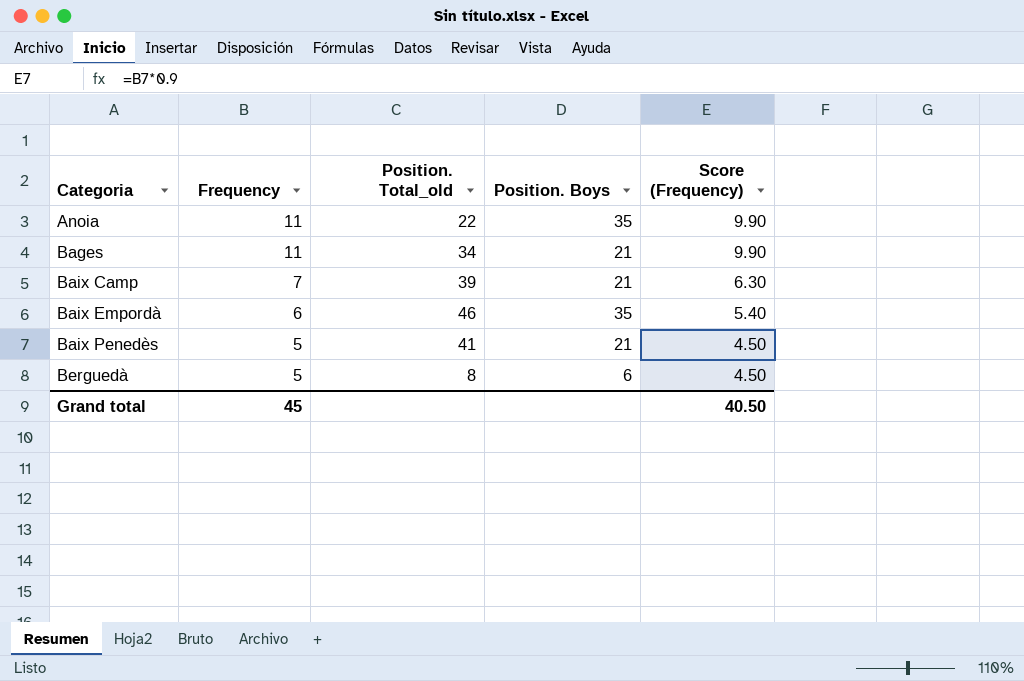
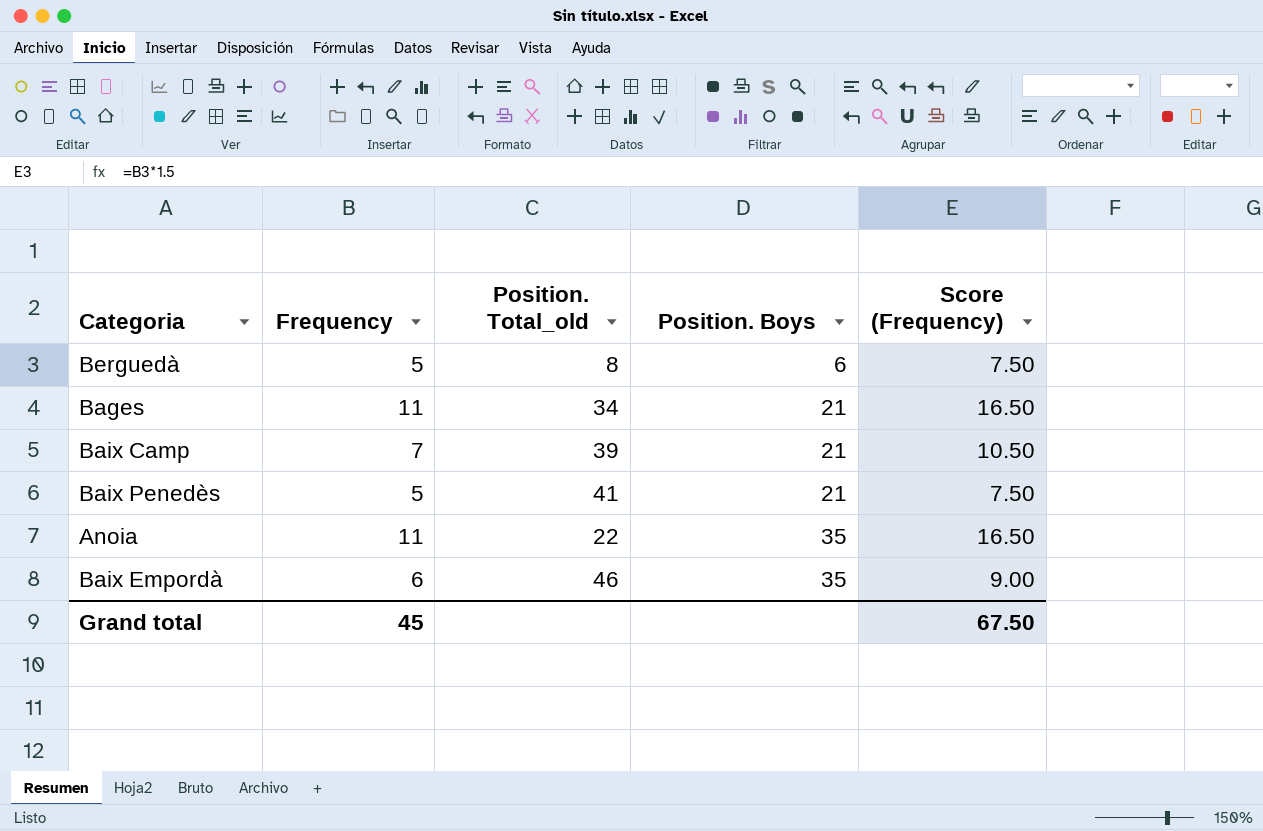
row order: Categoria ascending -> Position. Boys ascending
column Score (Frequency) | formula: [Frequency] * 0.9 -> [Frequency] * 1.5
Grand total | Score (Frequency): 40.50 -> 67.50

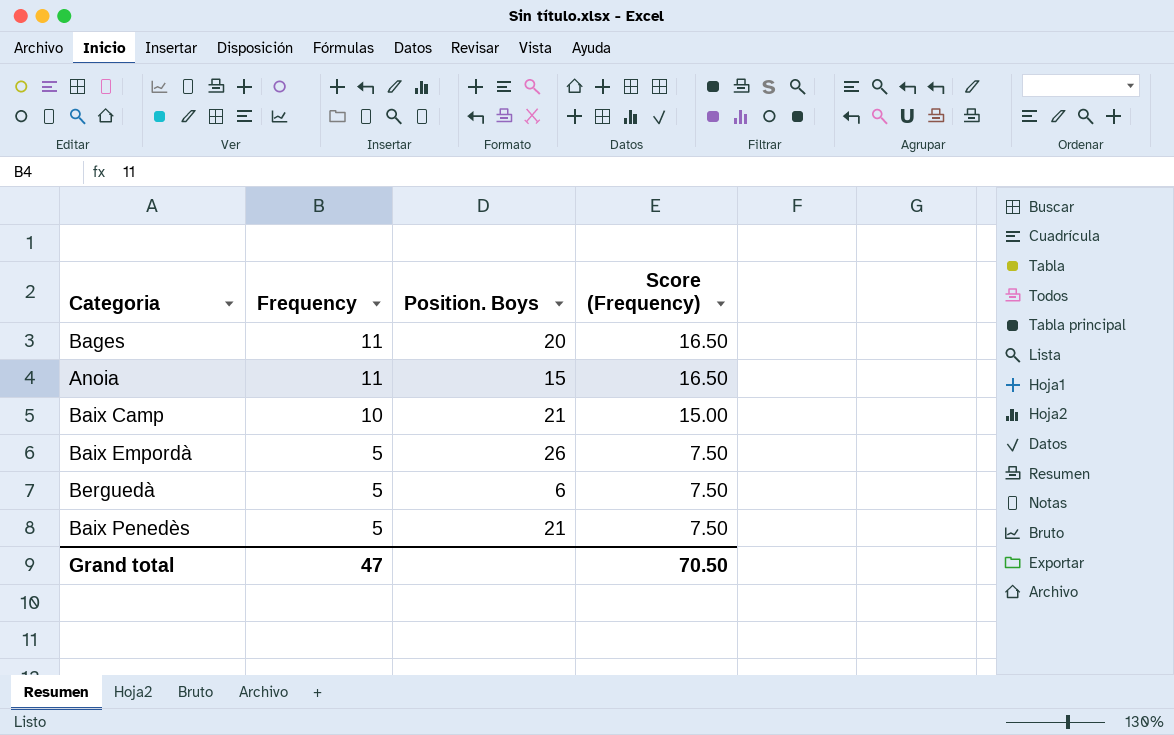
row order: Position. Boys ascending -> Frequency descending
column Position. Total_old | position: 3 -> none
Bages | Position. Boys: 21 -> 20
Anoia | Position. Boys: 35 -> 15
Baix Camp | Frequency: 7 -> 10
Baix Camp | Score (Frequency): 10.50 -> 15.00
Baix Empordà | Frequency: 6 -> 5
Baix Empordà | Position. Boys: 35 -> 26
Baix Empordà | Score (Frequency): 9.00 -> 7.50
Grand total | Frequency: 45 -> 47
Grand total | Score (Frequency): 67.50 -> 70.50

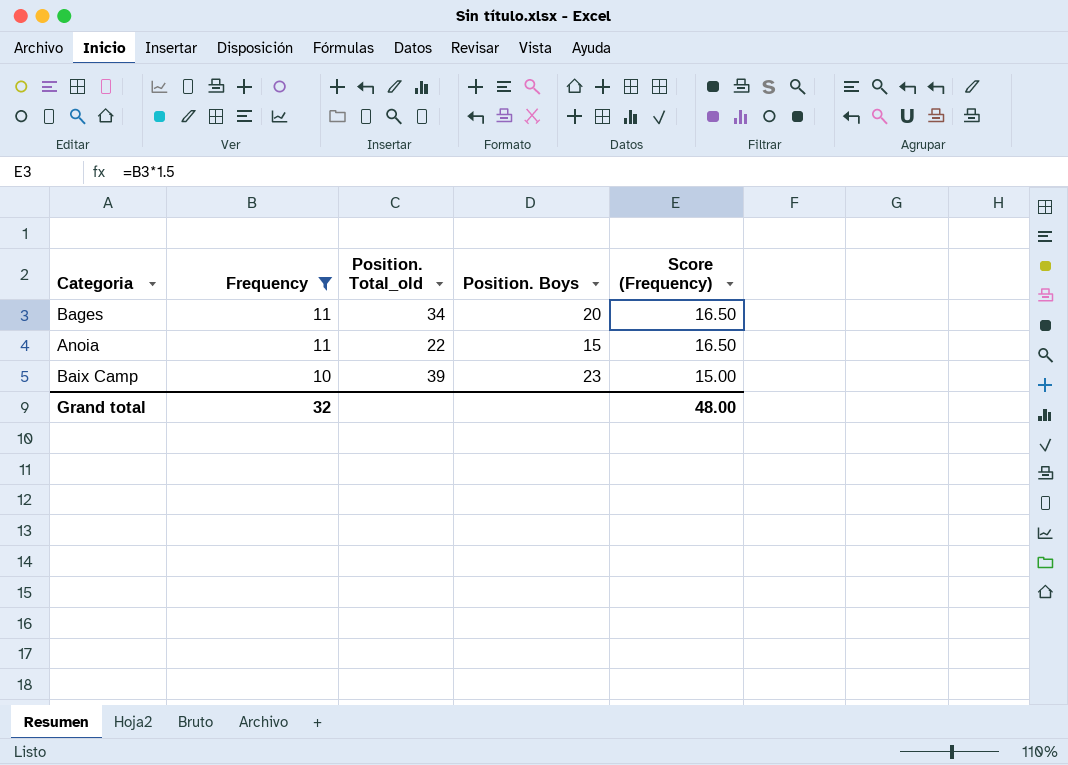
filter: none -> Frequency != 5
column Position. Total_old | position: none -> 3
Baix Camp | Position. Boys: 21 -> 23
Grand total | Frequency: 47 -> 32
Grand total | Score (Frequency): 70.50 -> 48.00

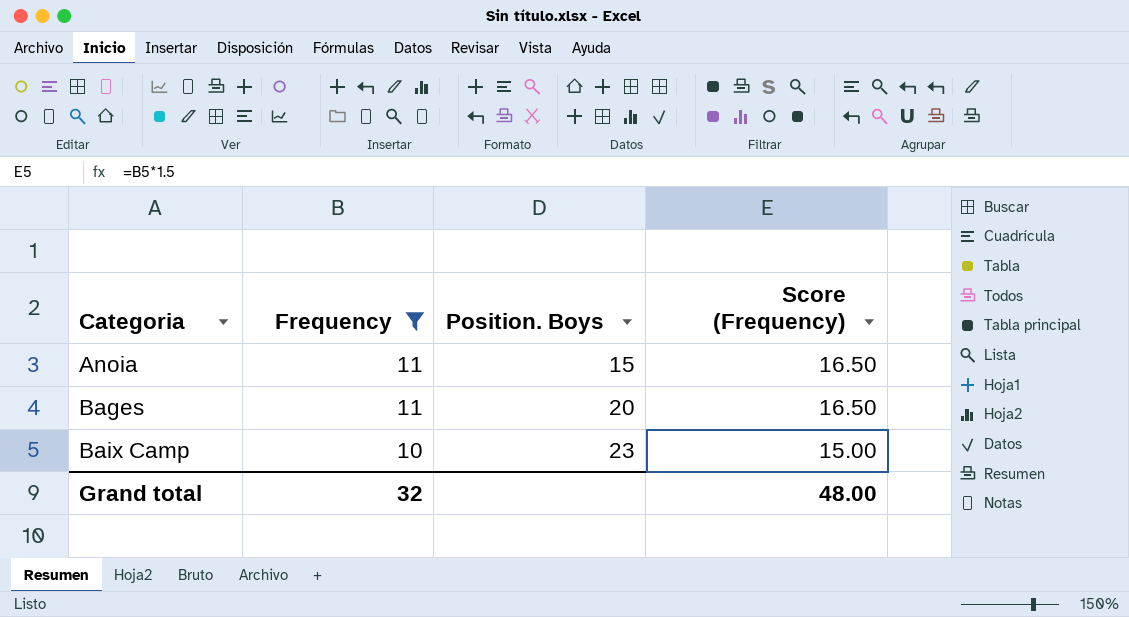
row order: Frequency descending -> Categoria ascending
column Position. Total_old | position: 3 -> none

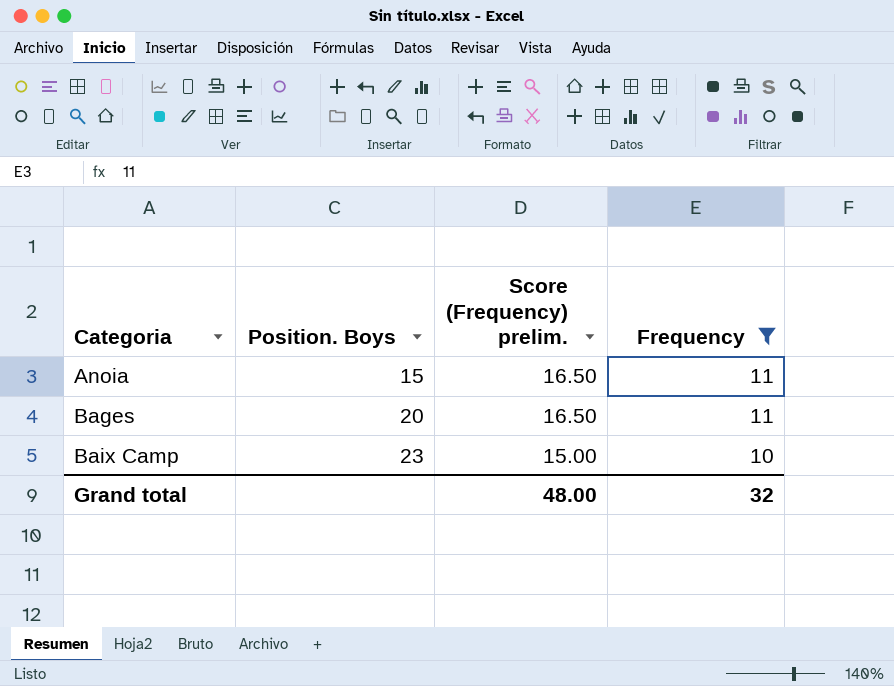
column name: Score (Frequency) -> Score (Frequency) prelim.
column Frequency | position: 2 -> 4

